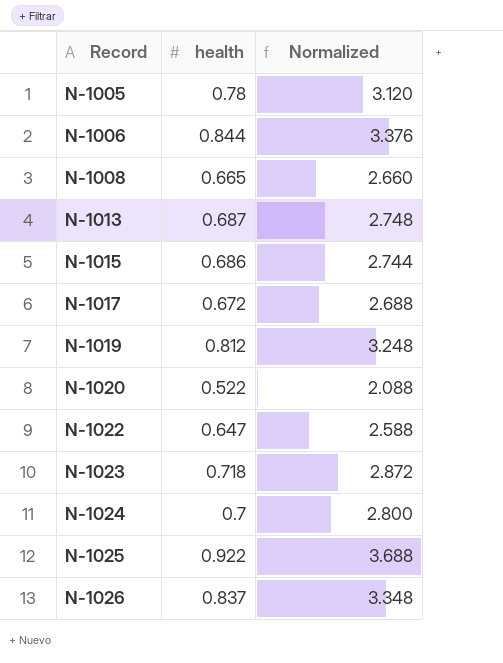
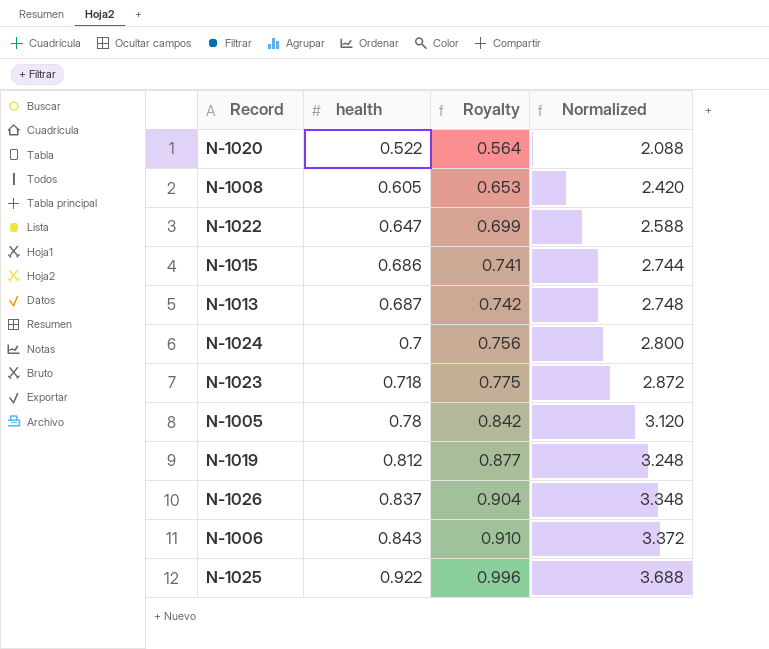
row order: Record ascending -> health ascending
column Royalty | formula: none -> [health] * 1.08
row N-1017: 0.672 | 2.688 -> none
N-1008 | health: 0.665 -> 0.605
N-1008 | Normalized: 2.660 -> 2.420
N-1006 | health: 0.844 -> 0.843
N-1006 | Normalized: 3.376 -> 3.372

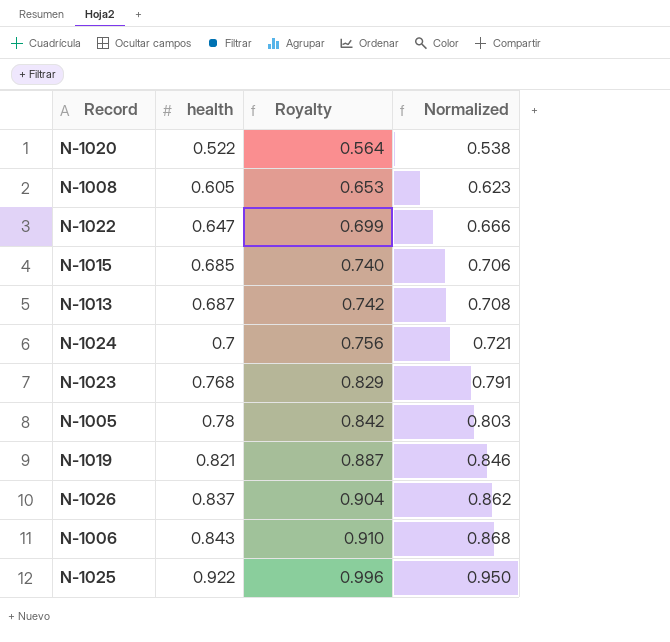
column Normalized | formula: [health] * 4 -> [health] * 1.03
N-1015 | health: 0.686 -> 0.685
N-1015 | Royalty: 0.741 -> 0.740
N-1023 | health: 0.718 -> 0.768
N-1023 | Royalty: 0.775 -> 0.829
N-1019 | health: 0.812 -> 0.821
N-1019 | Royalty: 0.877 -> 0.887

